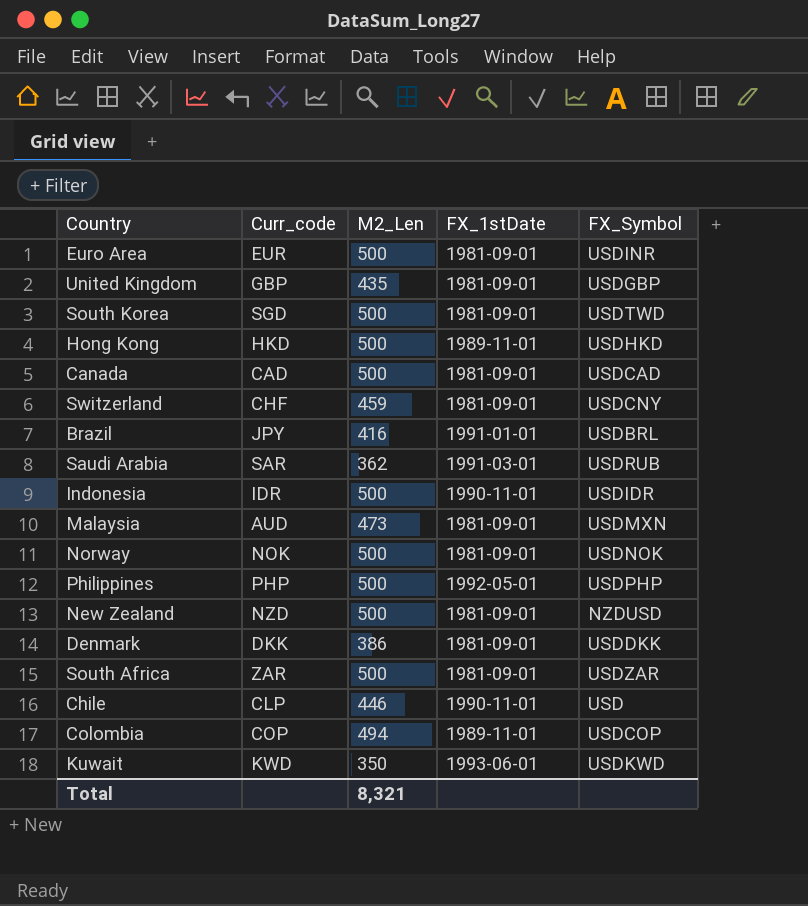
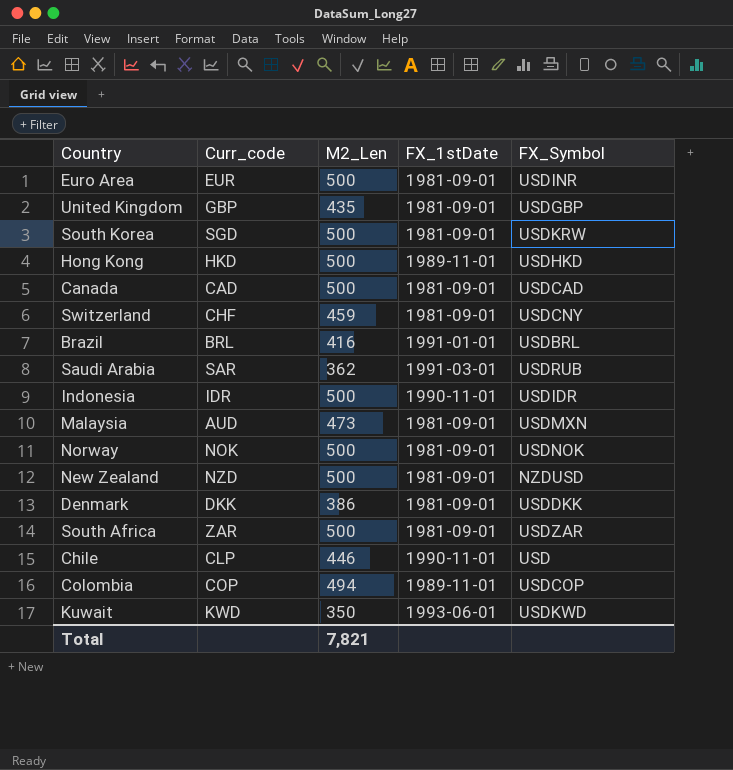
row Philippines: PHP | 500 | 1992-05-01 | USDPHP -> none
South Korea | FX_Symbol: USDTWD -> USDKRW
Brazil | Curr_code: JPY -> BRL
Total | M2_Len: 8,321 -> 7,821

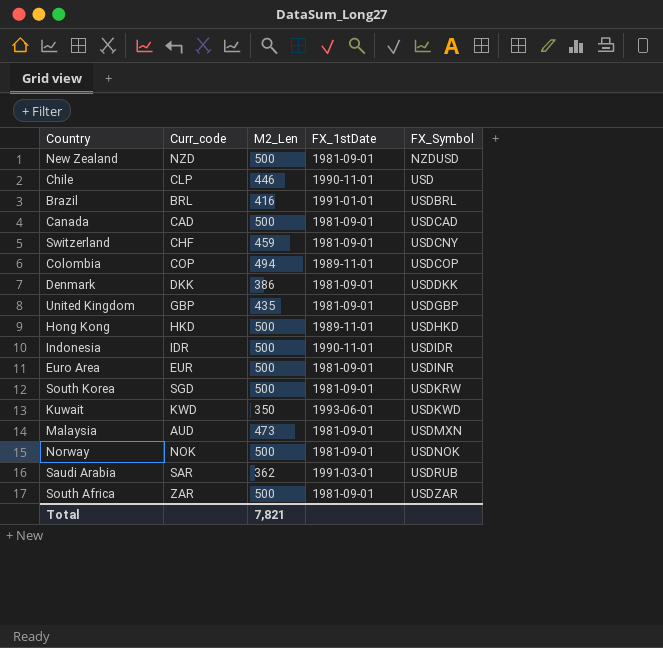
row order: none -> FX_Symbol ascending

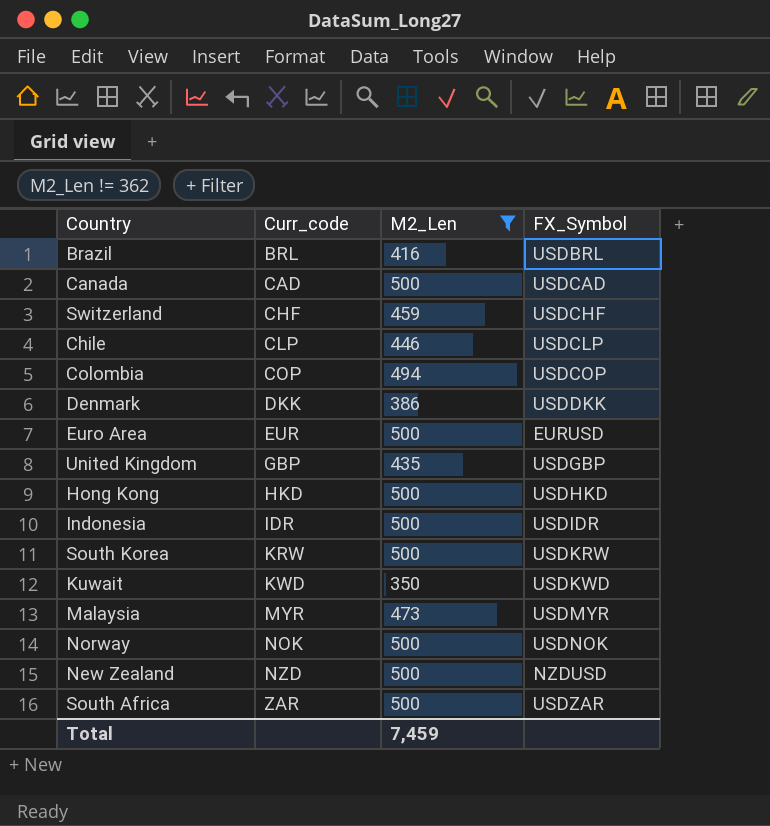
filter: none -> M2_Len != 362
row order: FX_Symbol ascending -> Curr_code ascending
column FX_1stDate | position: 4 -> none
Switzerland | FX_Symbol: USDCNY -> USDCHF
Chile | FX_Symbol: USD -> USDCLP
Euro Area | FX_Symbol: USDINR -> EURUSD
South Korea | Curr_code: SGD -> KRW
Malaysia | Curr_code: AUD -> MYR
Malaysia | FX_Symbol: USDMXN -> USDMYR
Total | M2_Len: 7,821 -> 7,459

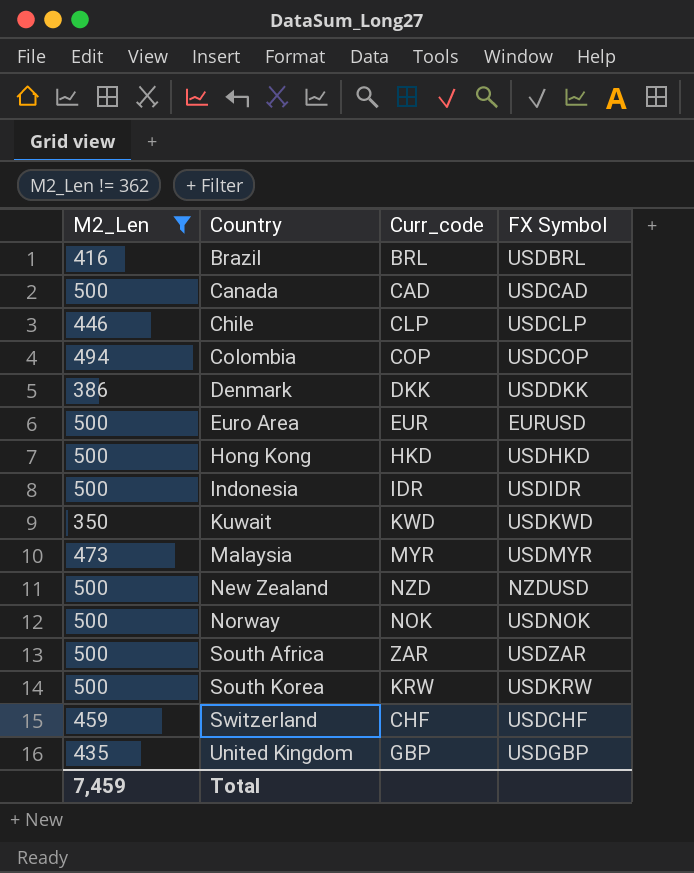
row order: Curr_code ascending -> Country ascending
column M2_Len | position: 3 -> 1
column name: FX_Symbol -> FX Symbol

